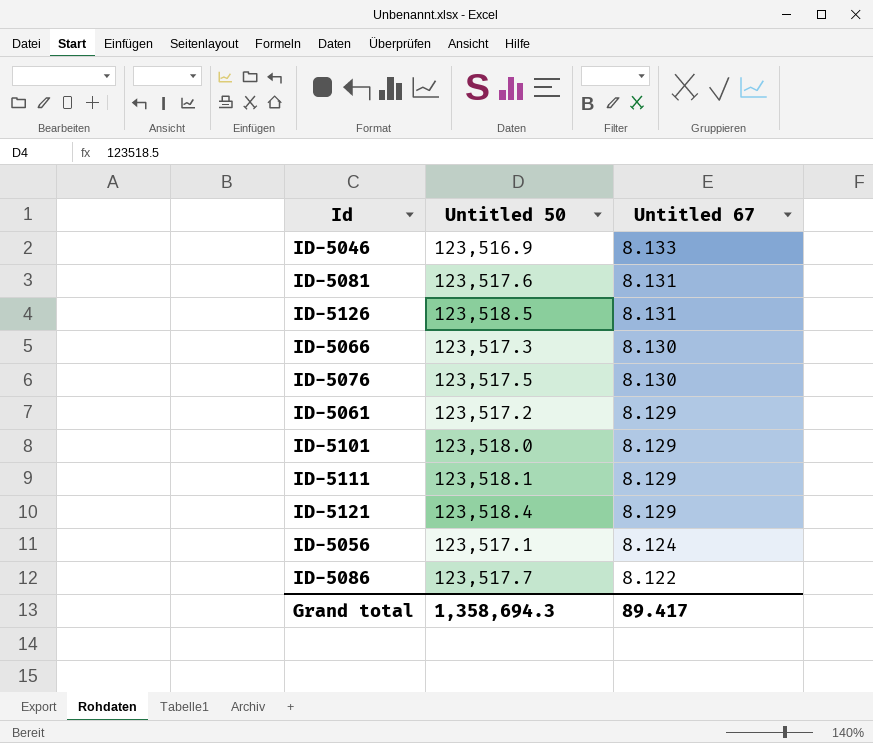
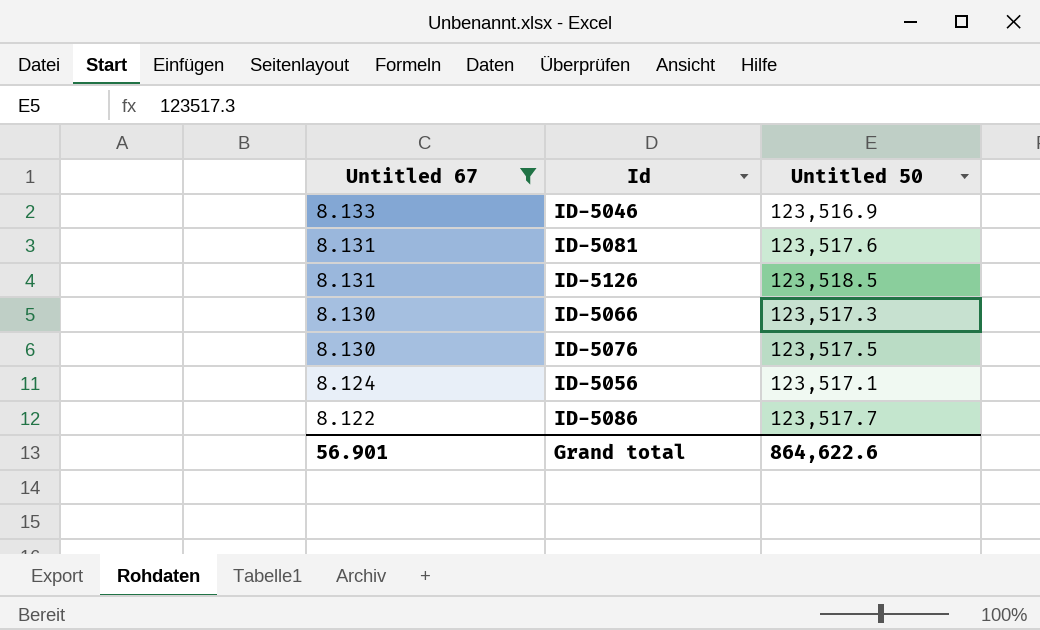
filter: none -> Untitled 67 != 8.129
column Untitled 67 | position: 3 -> 1
Grand total | Untitled 67: 89.417 -> 56.901
Grand total | Untitled 50: 1,358,694.3 -> 864,622.6

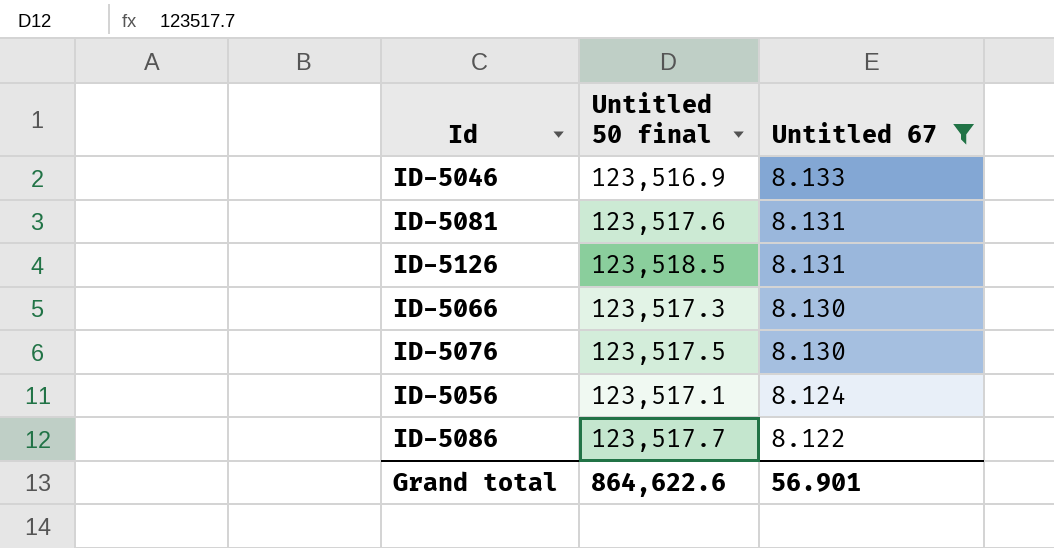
column name: Untitled 50 -> Untitled 50 final
column Untitled 67 | position: 1 -> 3

